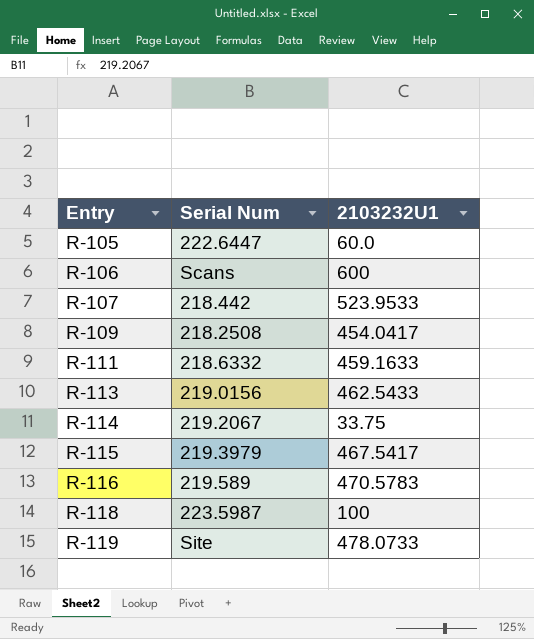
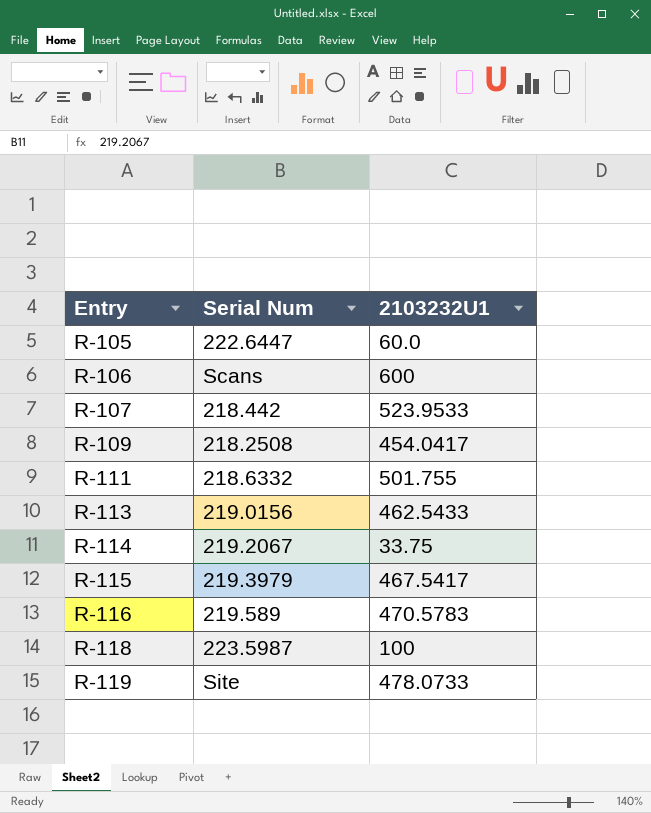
R-111 | 2103232U1: 459.1633 -> 501.755

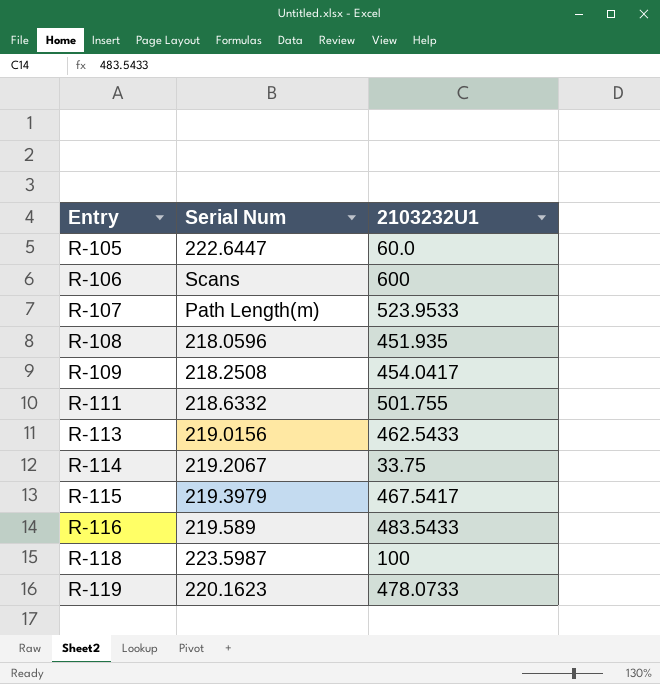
R-107 | Serial Num: 218.442 -> Path Length(m)
row R-108: none -> 218.0596 | 451.935
R-116 | 2103232U1: 470.5783 -> 483.5433
R-119 | Serial Num: Site -> 220.1623

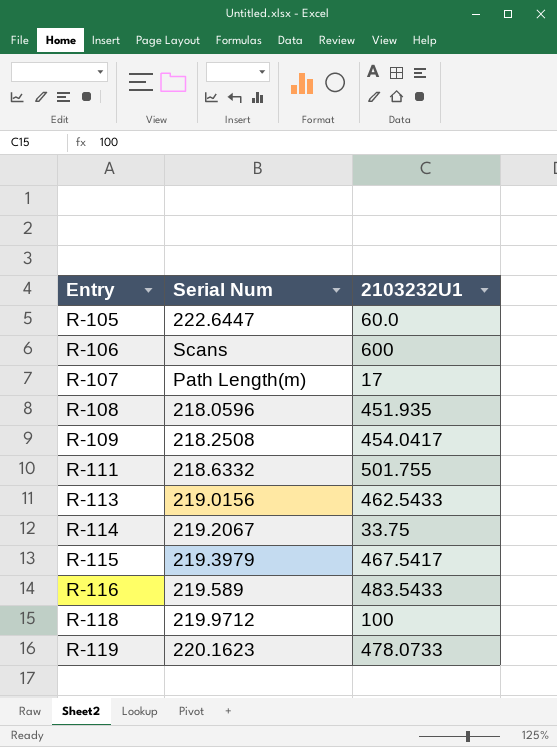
R-107 | 2103232U1: 523.9533 -> 17
R-118 | Serial Num: 223.5987 -> 219.9712

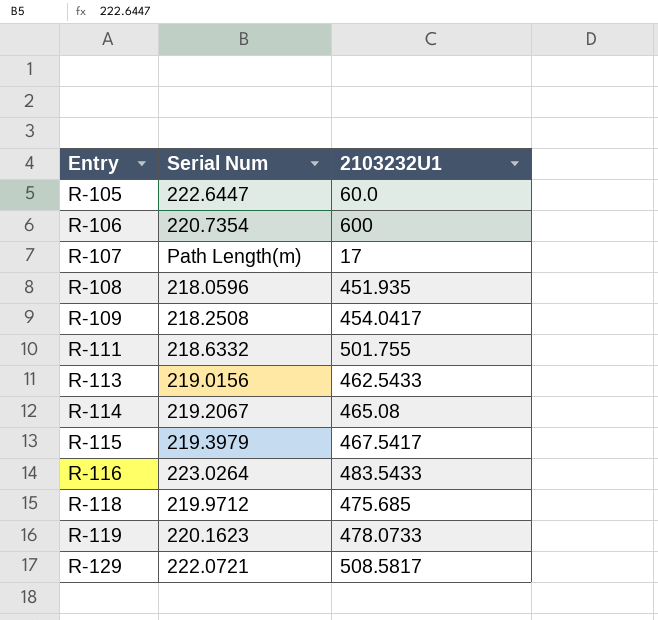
R-106 | Serial Num: Scans -> 220.7354
R-114 | 2103232U1: 33.75 -> 465.08
R-116 | Serial Num: 219.589 -> 223.0264
R-118 | 2103232U1: 100 -> 475.685
row R-129: none -> 222.0721 | 508.5817

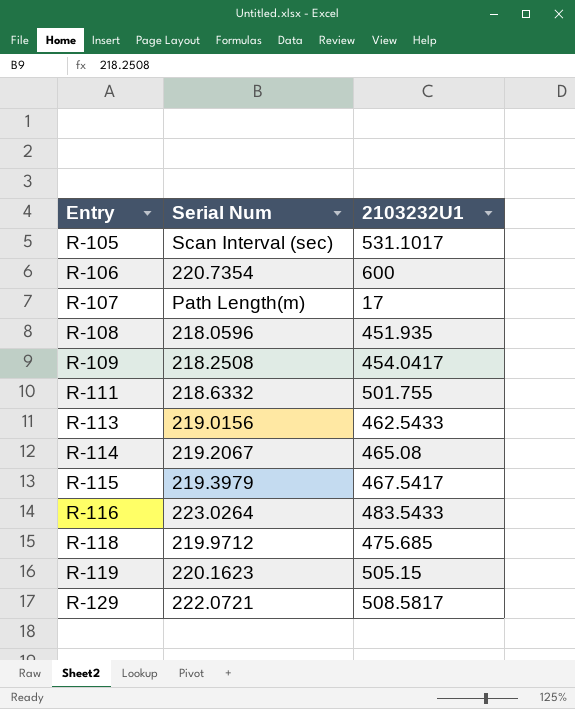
R-105 | Serial Num: 222.6447 -> Scan Interval (sec)
R-105 | 2103232U1: 60.0 -> 531.1017
R-119 | 2103232U1: 478.0733 -> 505.15

